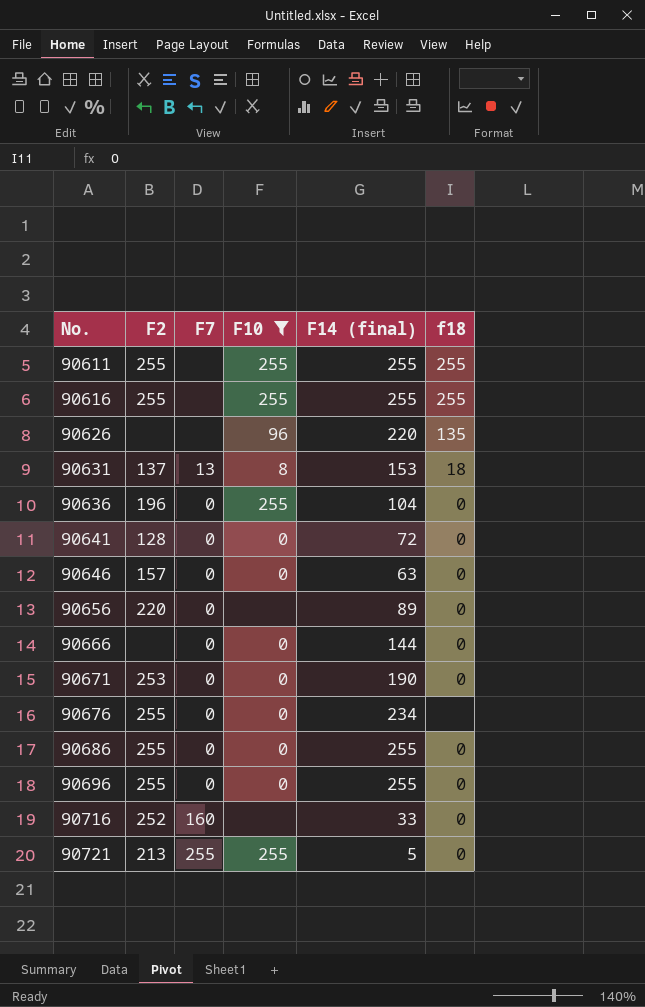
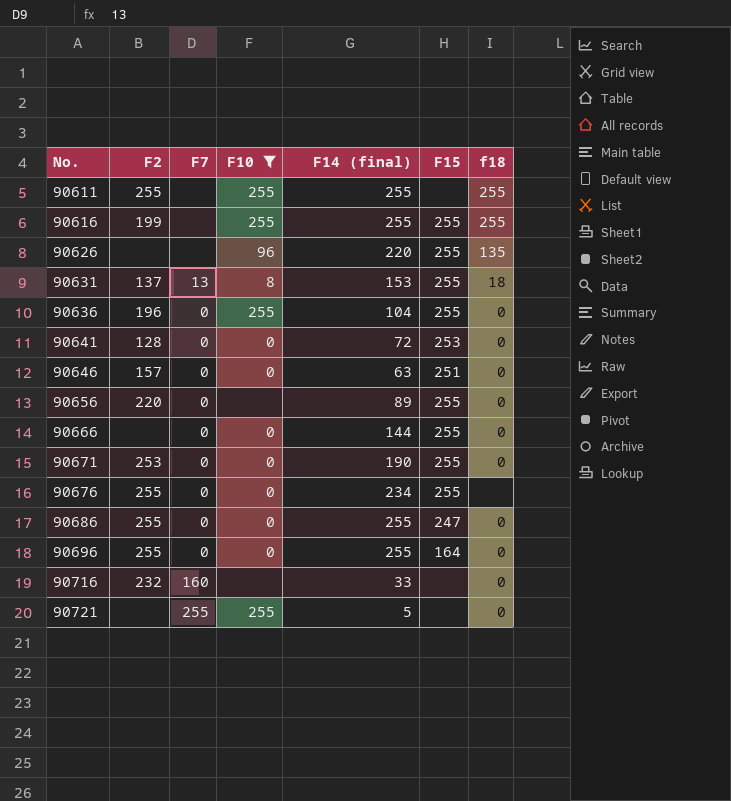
column F15 | position: none -> 6
90616 | F2: 255 -> 199
90716 | F2: 252 -> 232
90721 | F2: 213 -> none

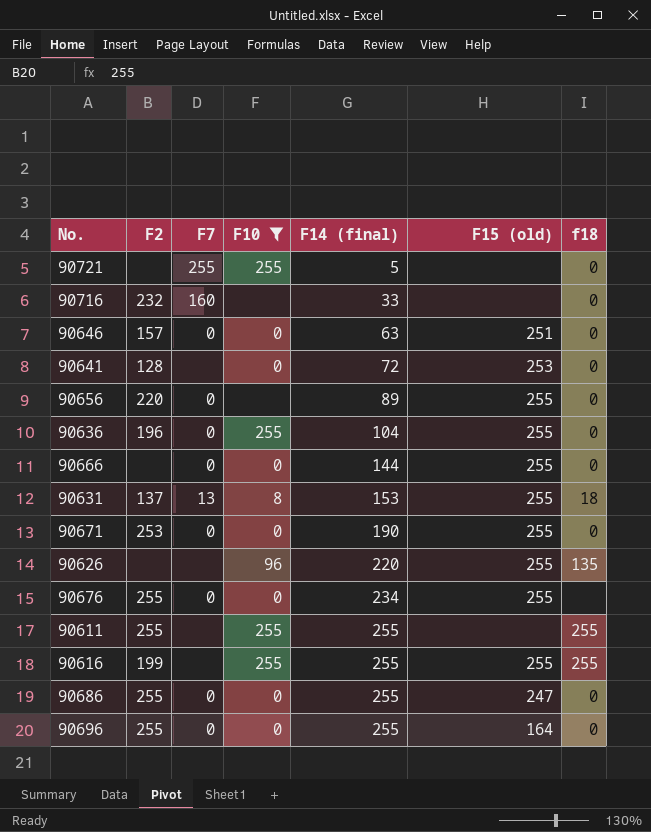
row order: No. ascending -> F14 (final) ascending
column name: F15 -> F15 (old)
90641 | F7: 0 -> none

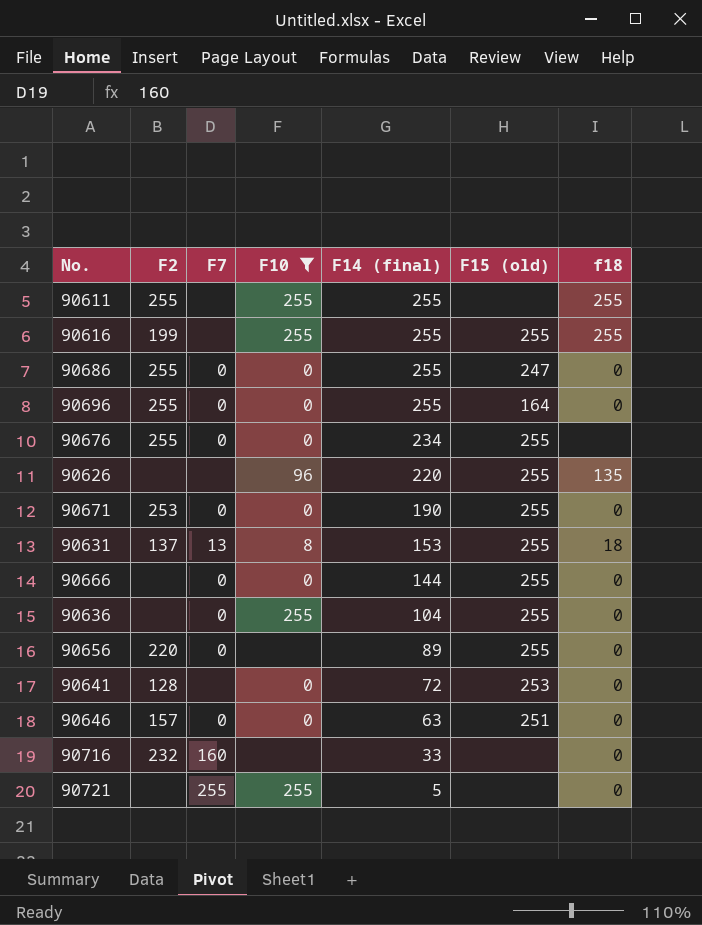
row order: F14 (final) ascending -> F14 (final) descending
90636 | F2: 196 -> none

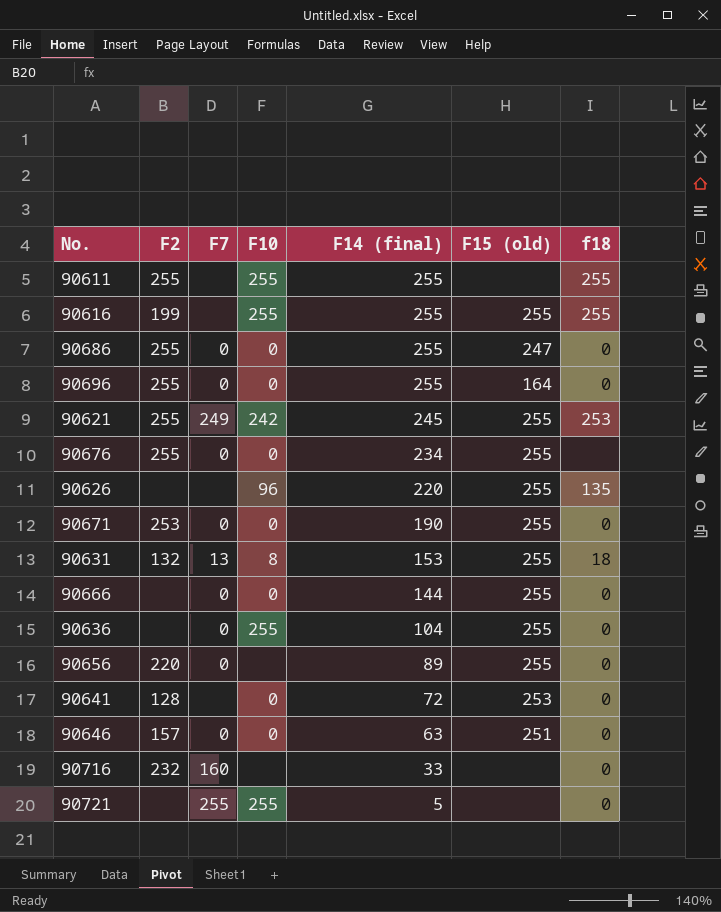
filter: F10 != 242 -> none
90631 | F2: 137 -> 132

